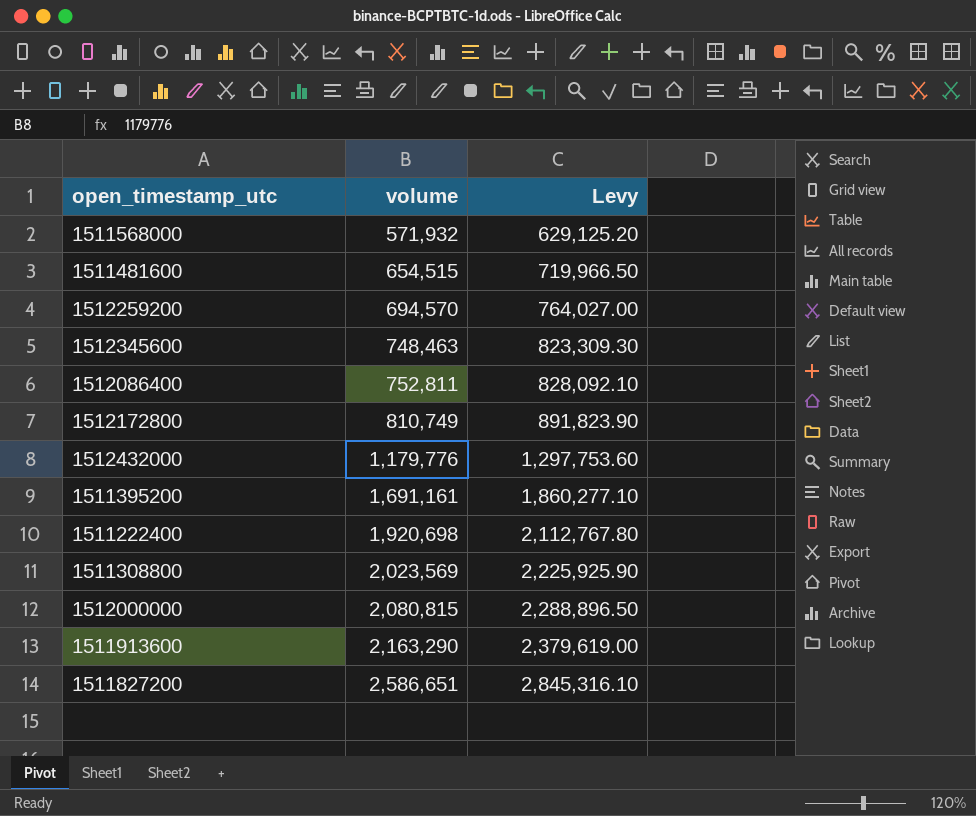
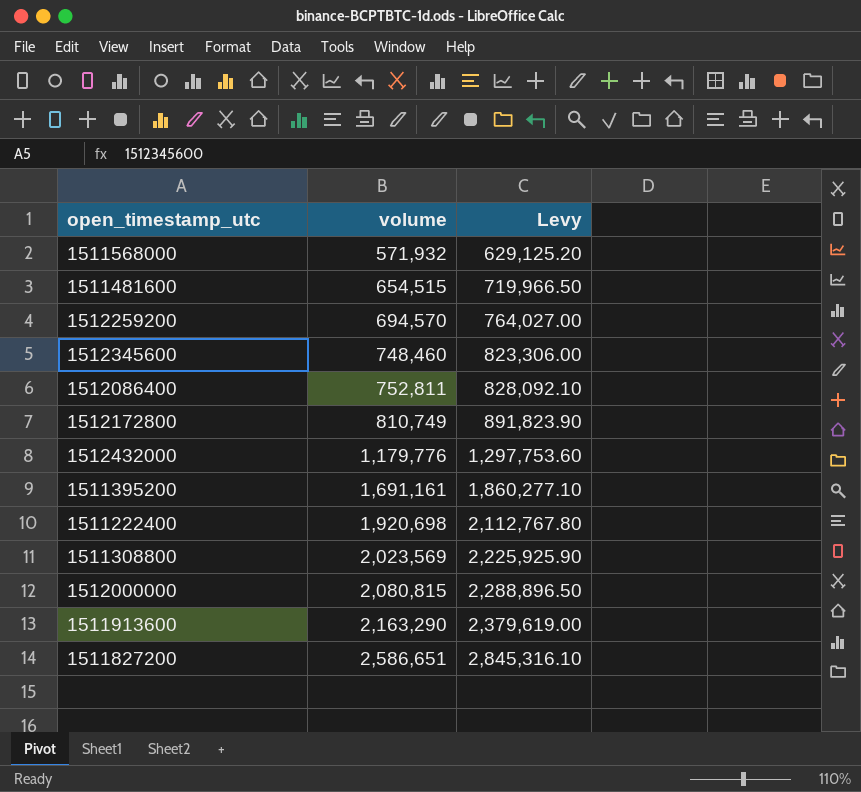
1512345600 | volume: 748,463 -> 748,460
1512345600 | Levy: 823,309.30 -> 823,306.00

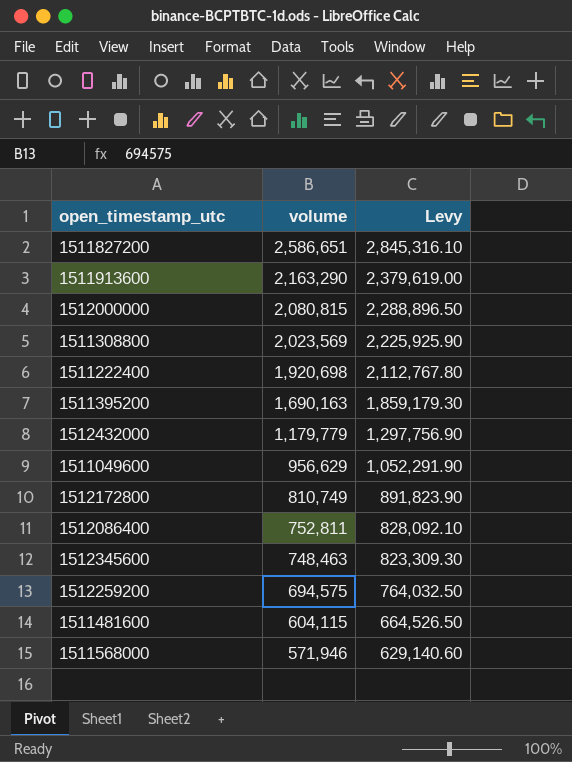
row order: volume ascending -> volume descending
1511395200 | volume: 1,691,161 -> 1,690,163
1511395200 | Levy: 1,860,277.10 -> 1,859,179.30
1512432000 | volume: 1,179,776 -> 1,179,779
1512432000 | Levy: 1,297,753.60 -> 1,297,756.90
row 1511049600: none -> 956,629 | 1,052,291.90
1512345600 | volume: 748,460 -> 748,463
1512345600 | Levy: 823,306.00 -> 823,309.30
1512259200 | volume: 694,570 -> 694,575
1512259200 | Levy: 764,027.00 -> 764,032.50
1511481600 | volume: 654,515 -> 604,115
1511481600 | Levy: 719,966.50 -> 664,526.50
1511568000 | volume: 571,932 -> 571,946
1511568000 | Levy: 629,125.20 -> 629,140.60

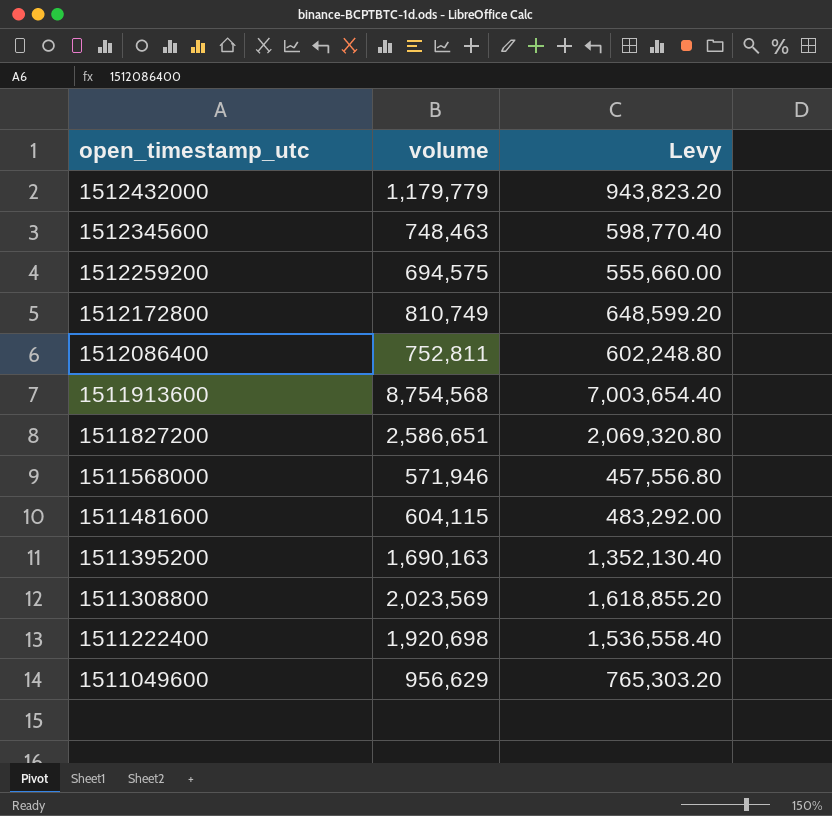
row order: volume descending -> open_timestamp_utc descending
column Levy | formula: [volume] * 1.1 -> [volume] * 0.8
row 1512000000: 2,080,815 | 2,288,896.50 -> none
1511913600 | volume: 2,163,290 -> 8,754,568

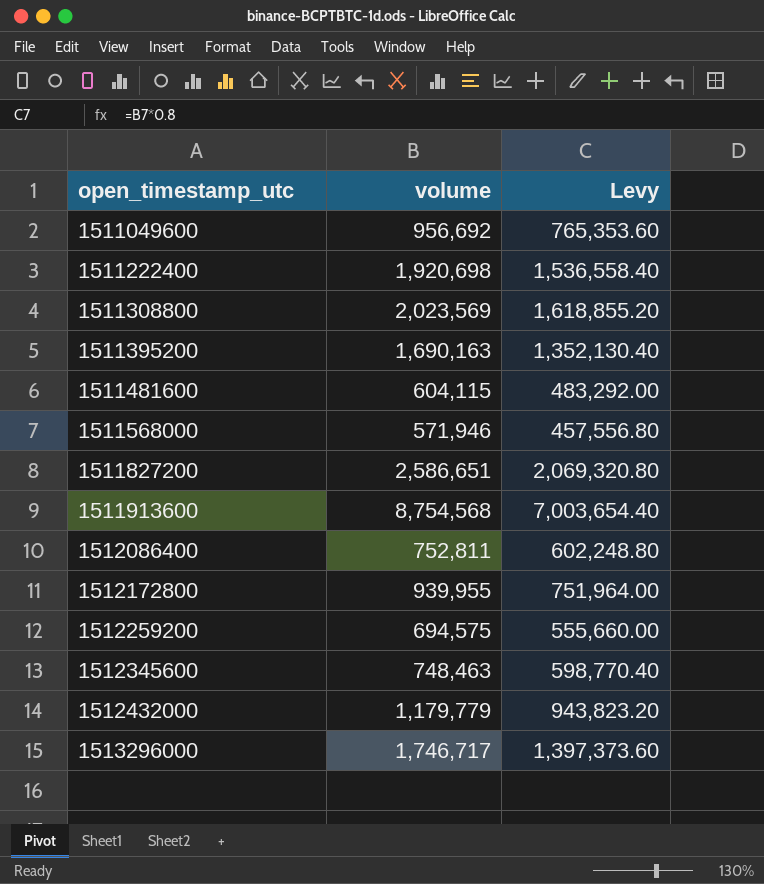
row order: open_timestamp_utc descending -> open_timestamp_utc ascending
1511049600 | volume: 956,629 -> 956,692
1511049600 | Levy: 765,303.20 -> 765,353.60
1512172800 | volume: 810,749 -> 939,955
1512172800 | Levy: 648,599.20 -> 751,964.00
row 1513296000: none -> 1,746,717 | 1,397,373.60

